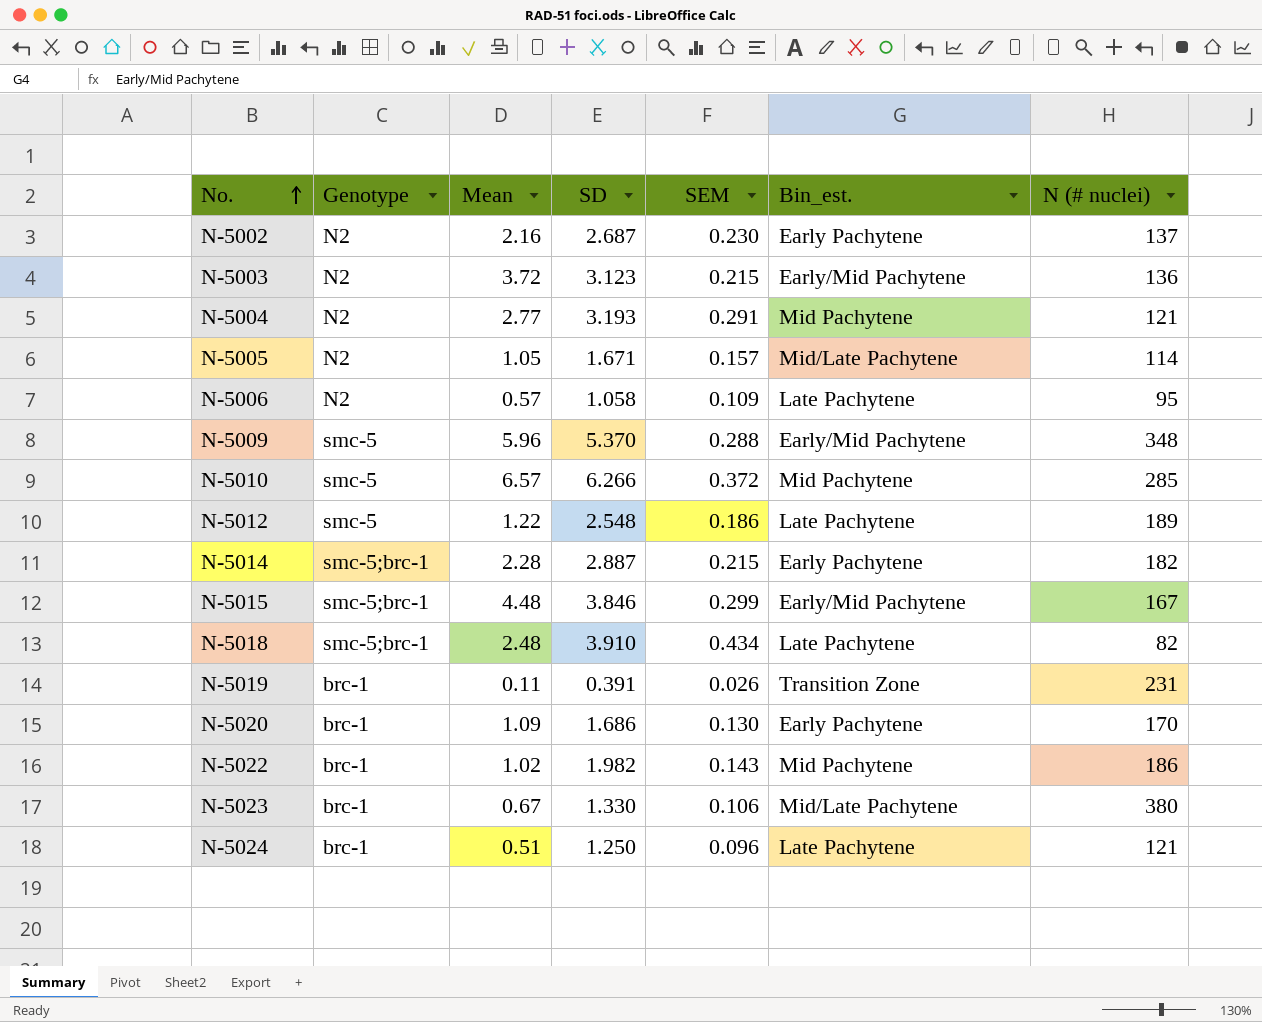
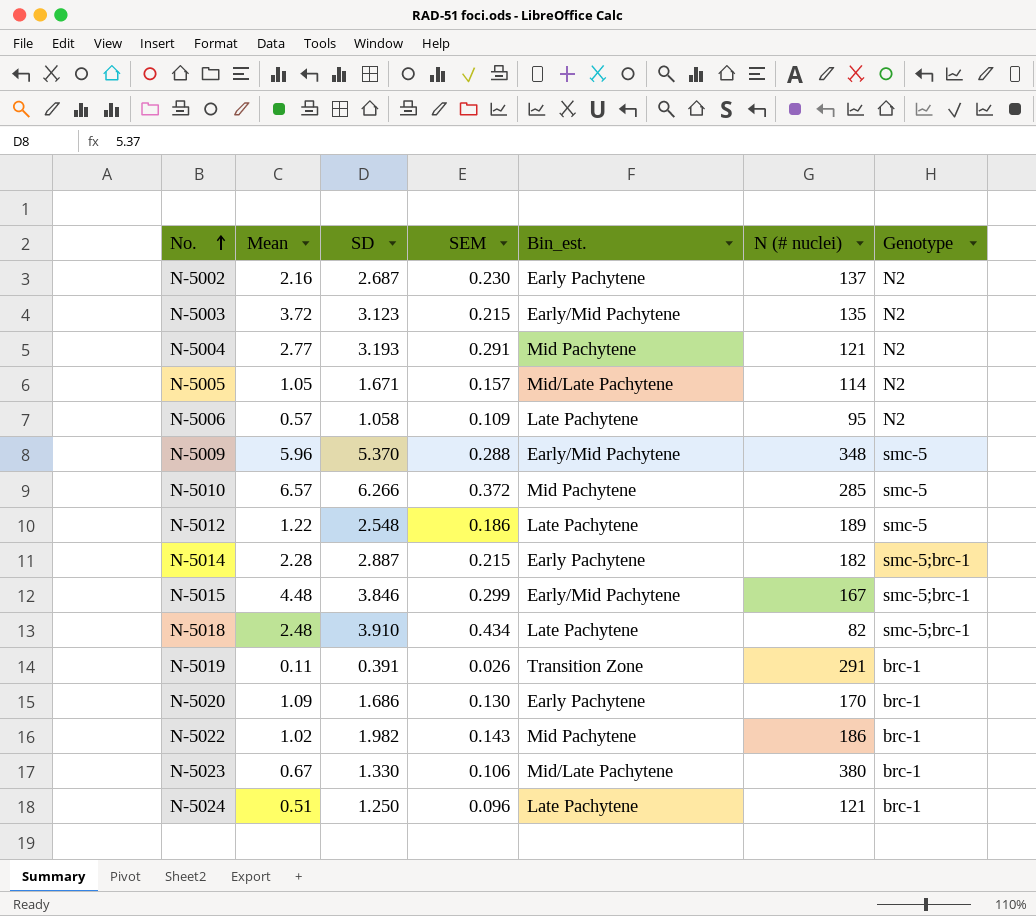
column Genotype | position: 2 -> 7
N-5003 | N (# nuclei): 136 -> 135
N-5019 | N (# nuclei): 231 -> 291

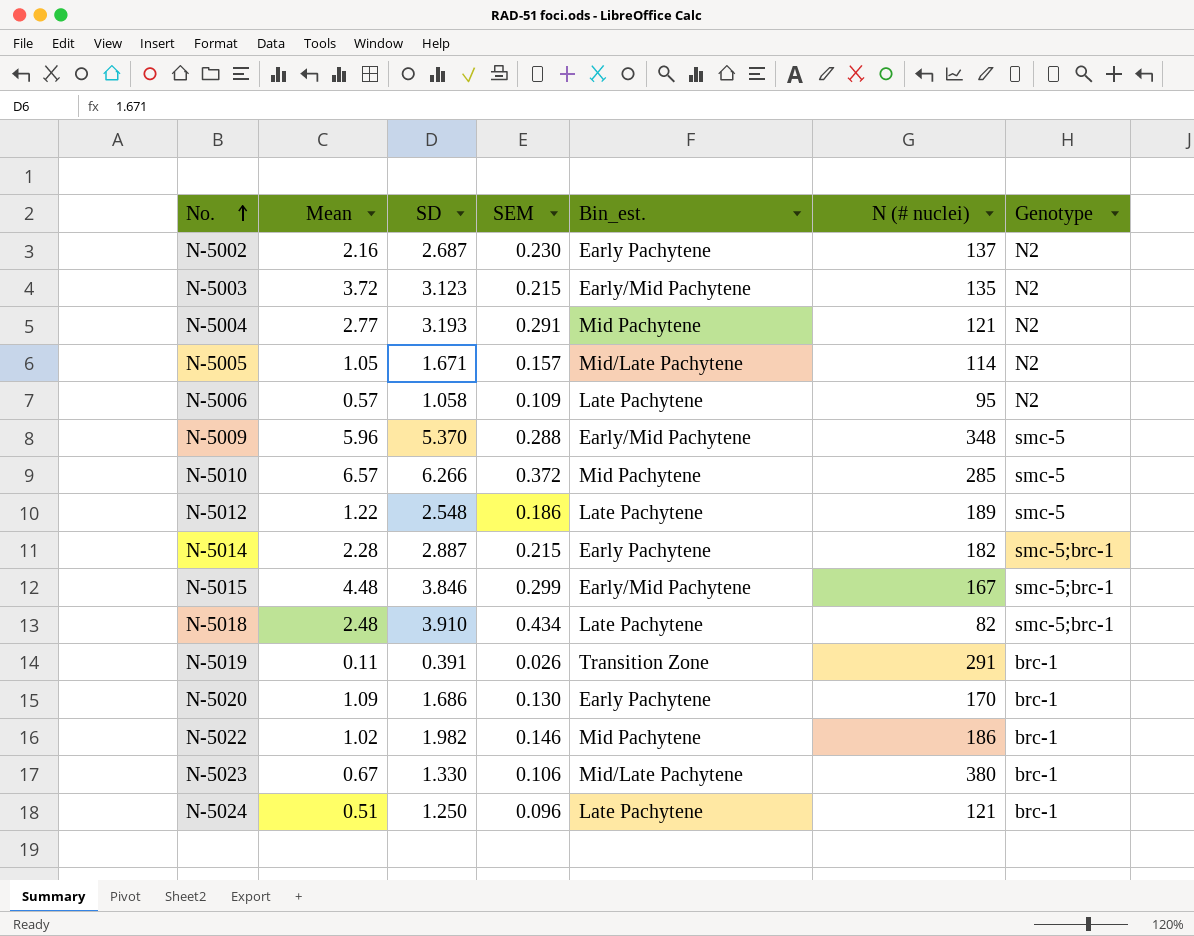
N-5022 | SEM: 0.143 -> 0.146

